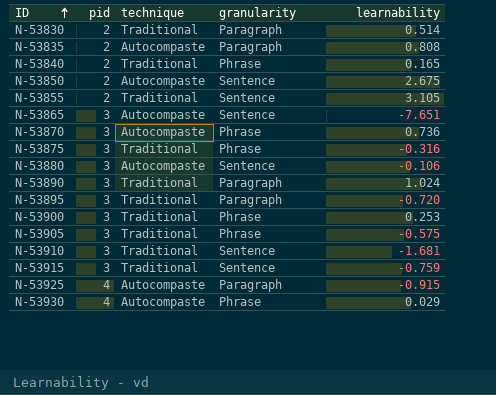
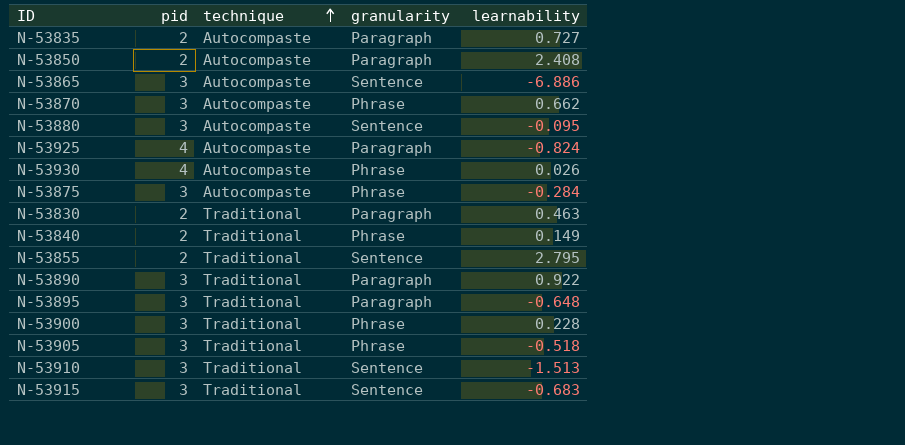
row order: ID ascending -> technique ascending
N-53835 | learnability: 0.808 -> 0.727
N-53850 | granularity: Sentence -> Paragraph
N-53850 | learnability: 2.675 -> 2.408
N-53865 | learnability: -7.651 -> -6.886
N-53870 | learnability: 0.736 -> 0.662
N-53880 | learnability: -0.106 -> -0.095
N-53925 | learnability: -0.915 -> -0.824
N-53930 | learnability: 0.029 -> 0.026
N-53875 | technique: Traditional -> Autocompaste
N-53875 | learnability: -0.316 -> -0.284
N-53830 | learnability: 0.514 -> 0.463
N-53840 | learnability: 0.165 -> 0.149
N-53855 | learnability: 3.105 -> 2.795
N-53890 | learnability: 1.024 -> 0.922
N-53895 | learnability: -0.720 -> -0.648
N-53900 | learnability: 0.253 -> 0.228
N-53905 | learnability: -0.575 -> -0.518
N-53910 | learnability: -1.681 -> -1.513
N-53915 | learnability: -0.759 -> -0.683

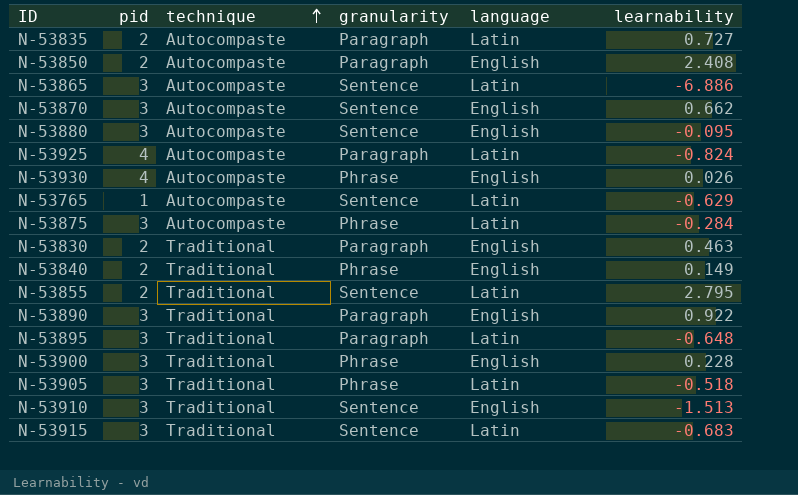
column language | position: none -> 5
N-53870 | granularity: Phrase -> Sentence
row N-53765: none -> 1 | Autocompaste | Sentence | Latin | -0.629

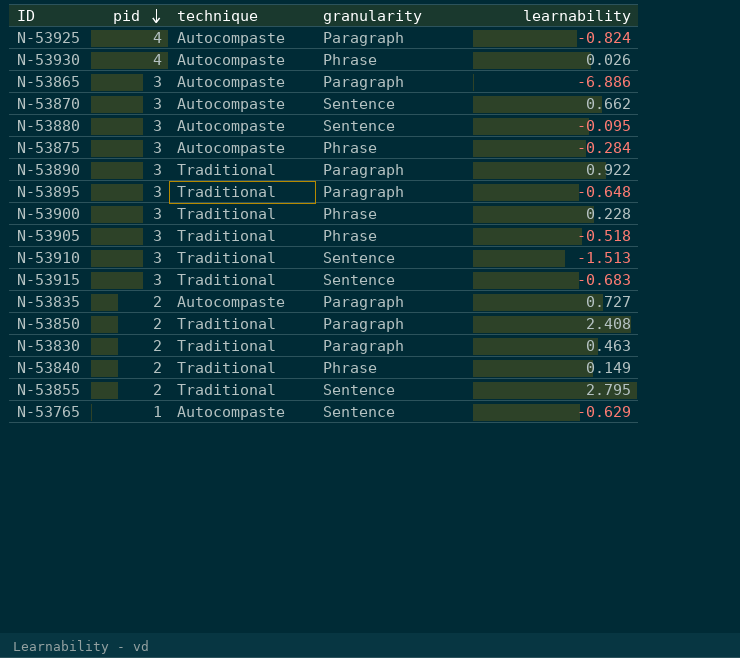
row order: technique ascending -> pid descending
column language | position: 5 -> none
N-53865 | granularity: Sentence -> Paragraph
N-53850 | technique: Autocompaste -> Traditional

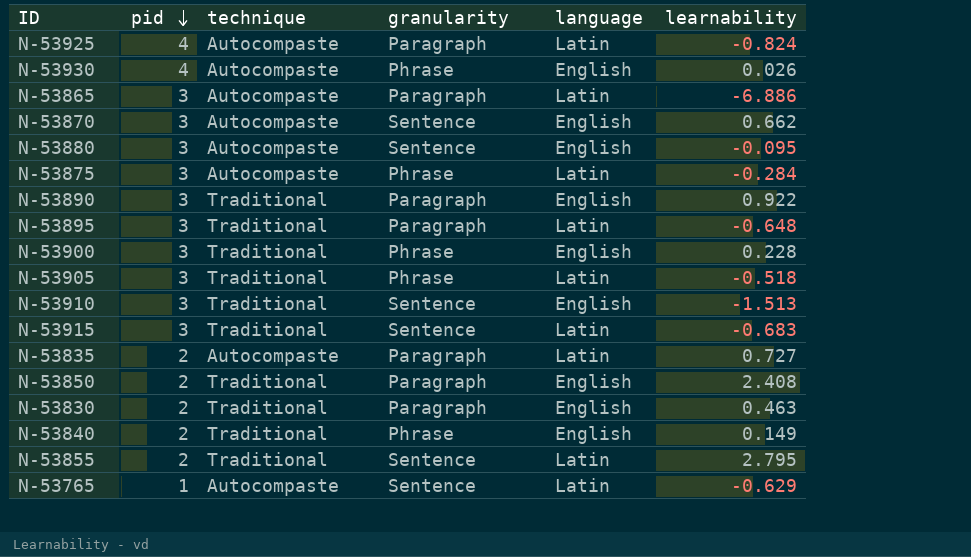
column language | position: none -> 5

